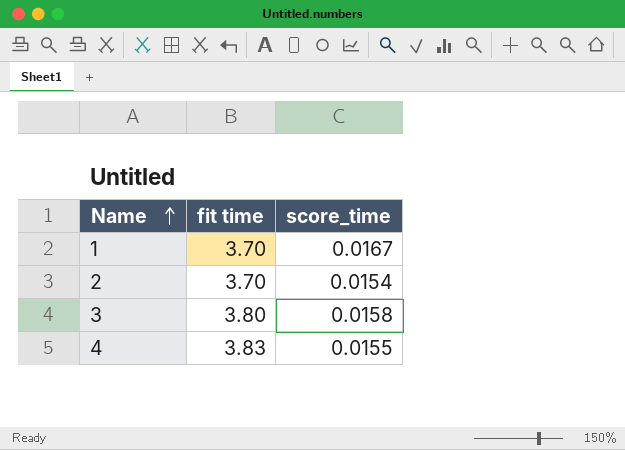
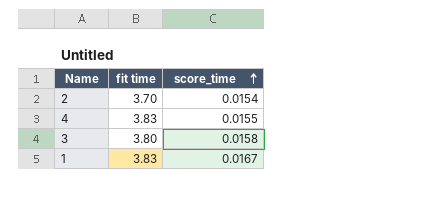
row order: Name ascending -> score_time ascending
1 | fit time: 3.70 -> 3.83

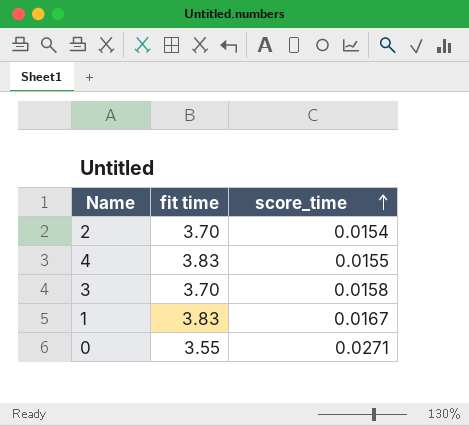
3 | fit time: 3.80 -> 3.70
row 0: none -> 3.55 | 0.0271

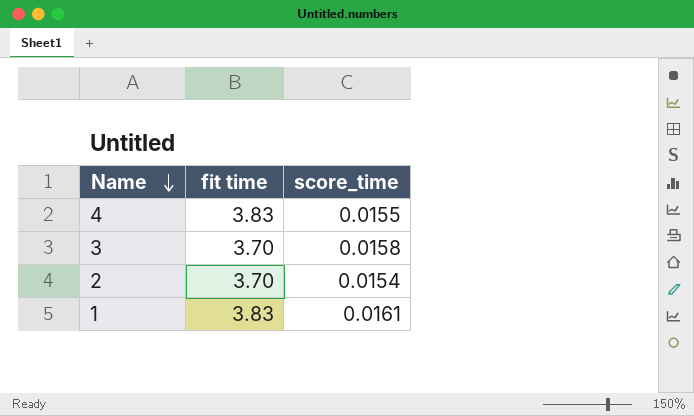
row order: score_time ascending -> Name descending
row 0: 3.55 | 0.0271 -> none
1 | score_time: 0.0167 -> 0.0161

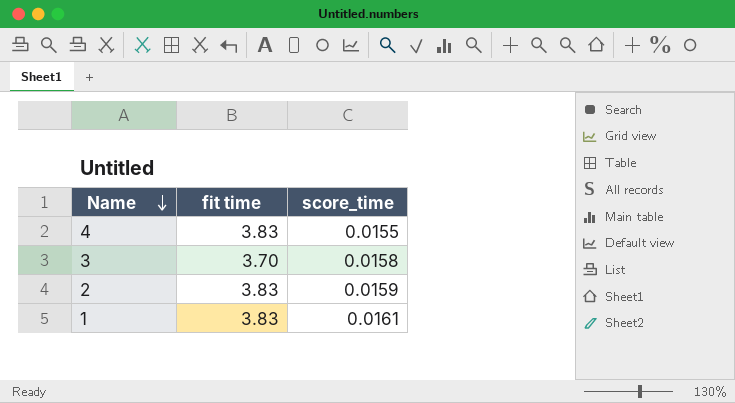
2 | fit time: 3.70 -> 3.83
2 | score_time: 0.0154 -> 0.0159

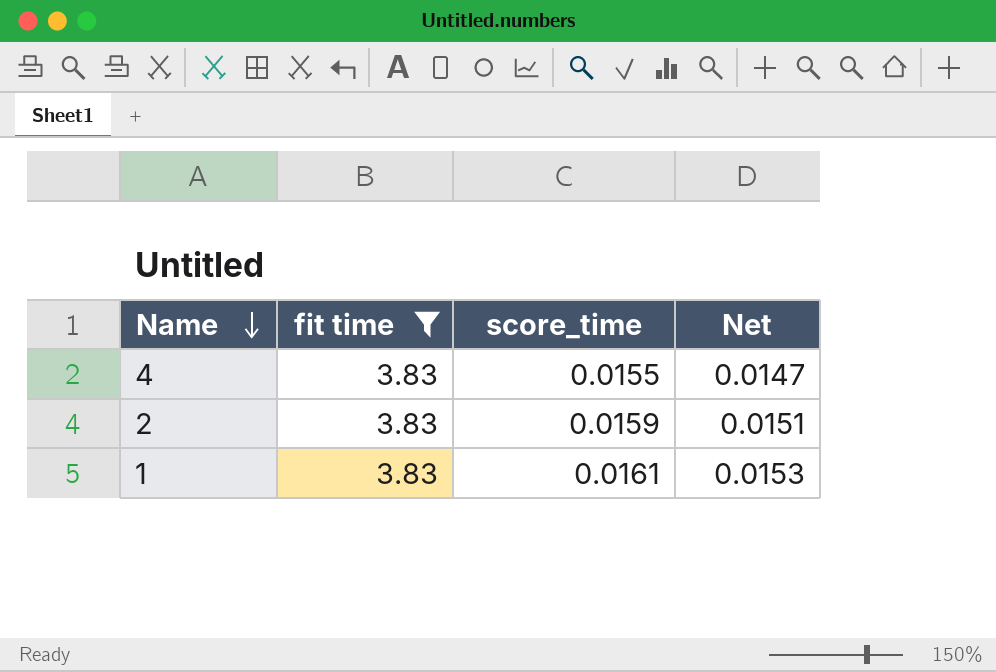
filter: none -> fit time = 3.83
column Net | formula: none -> [score_time] * 0.95

